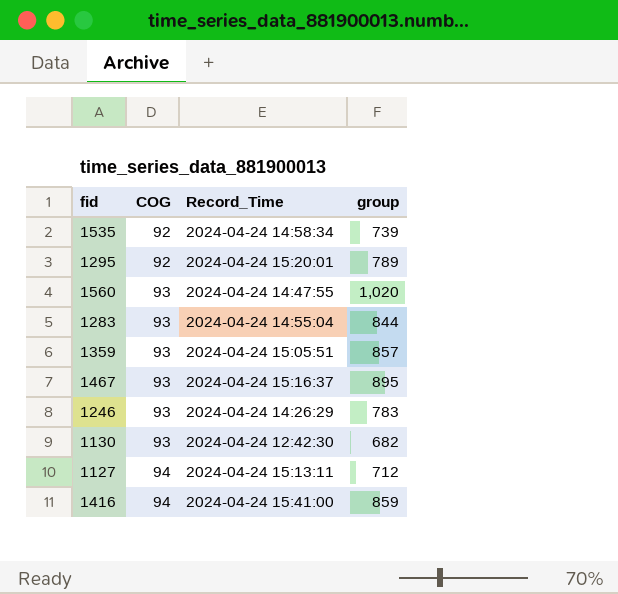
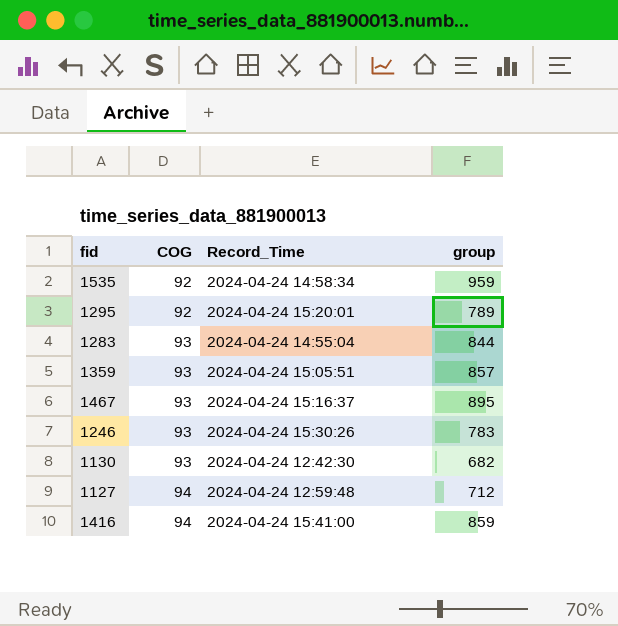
row 1560: 93 | 2024-04-24 14:47:55 | 1,020 -> none
1535 | group: 739 -> 959
1246 | Record_Time: 2024-04-24 14:26:29 -> 2024-04-24 15:30:26
1127 | Record_Time: 2024-04-24 15:13:11 -> 2024-04-24 12:59:48

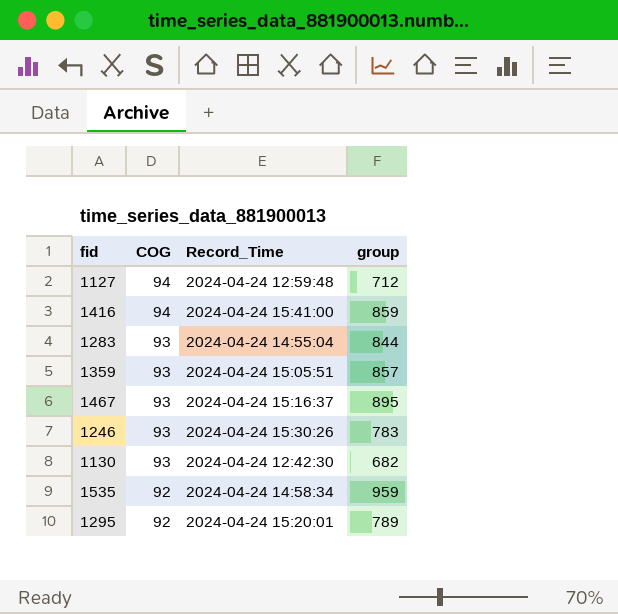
row order: COG ascending -> COG descending

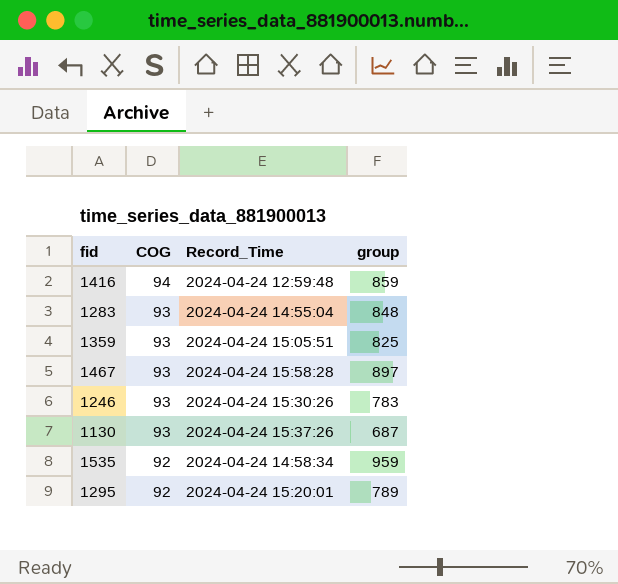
row 1127: 94 | 2024-04-24 12:59:48 | 712 -> none
1416 | Record_Time: 2024-04-24 15:41:00 -> 2024-04-24 12:59:48
1283 | group: 844 -> 848
1359 | group: 857 -> 825
1467 | Record_Time: 2024-04-24 15:16:37 -> 2024-04-24 15:58:28
1467 | group: 895 -> 897
1130 | Record_Time: 2024-04-24 12:42:30 -> 2024-04-24 15:37:26
1130 | group: 682 -> 687

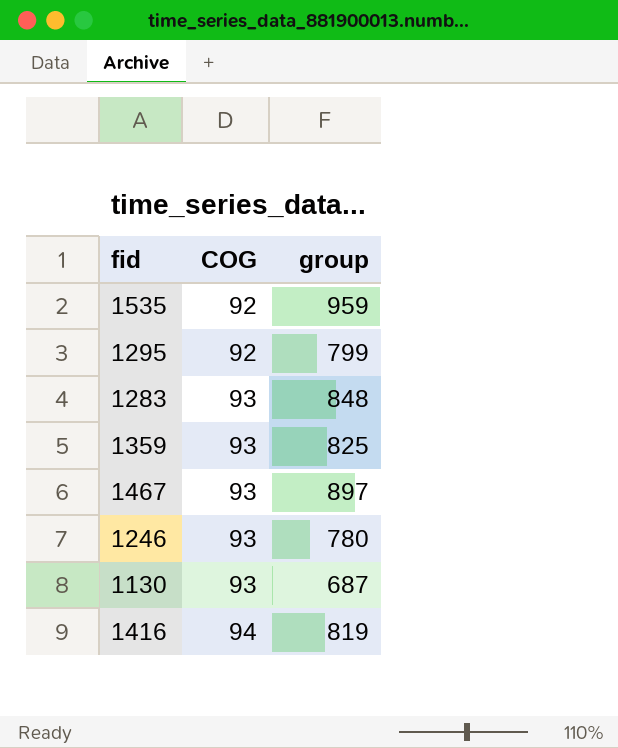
row order: COG descending -> COG ascending
column Record_Time | position: 3 -> none
1295 | group: 789 -> 799
1246 | group: 783 -> 780
1416 | group: 859 -> 819

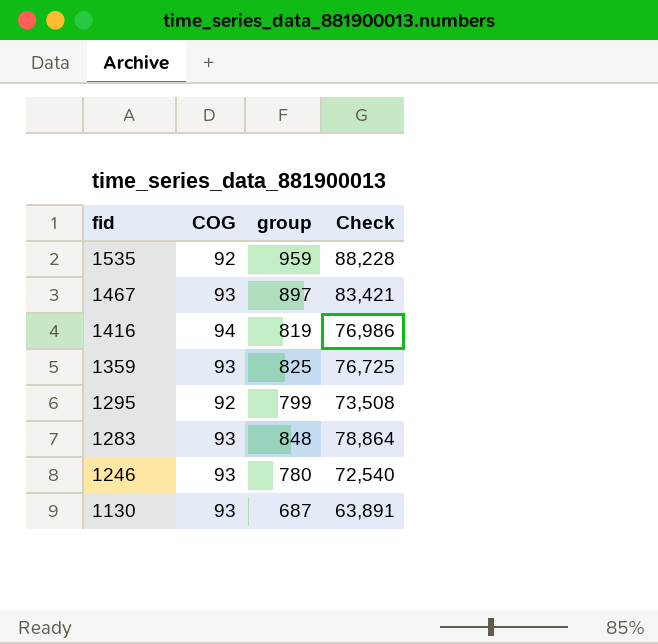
row order: COG ascending -> fid descending
column Check | formula: none -> [COG] * [group]

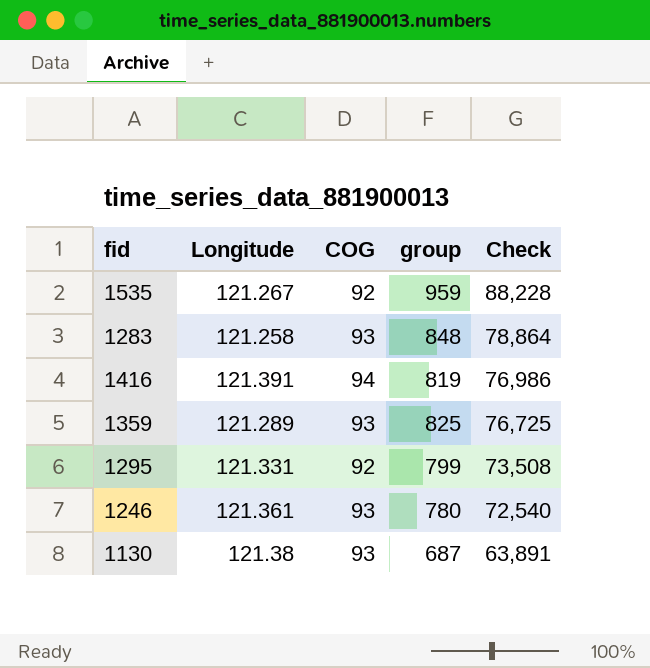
row order: fid descending -> Check descending
column Longitude | position: none -> 2
row 1467: 93 | 897 | 83,421 -> none

